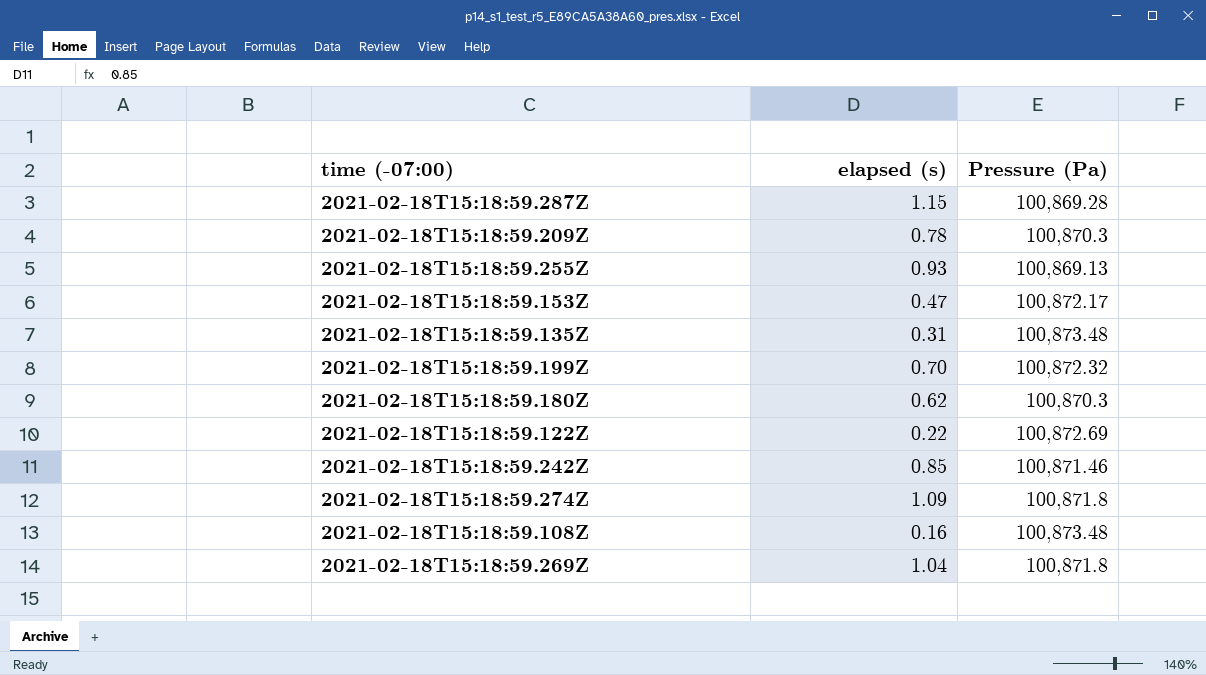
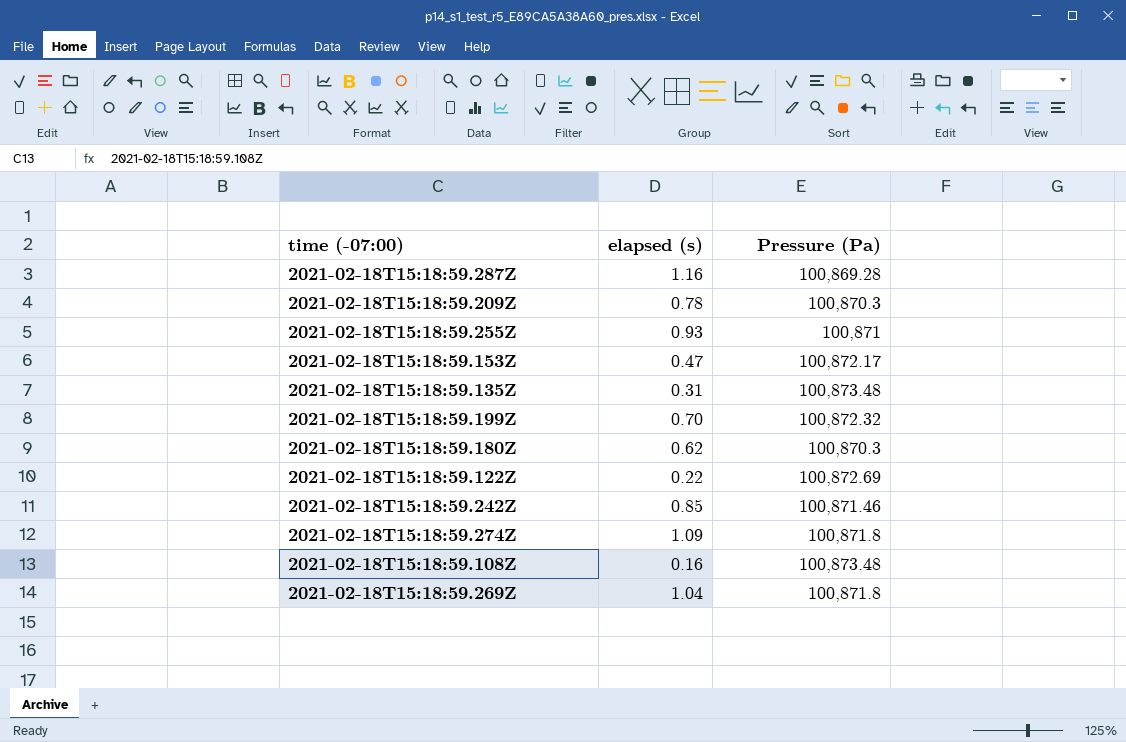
2021-02-18T15:18:59.287Z | elapsed (s): 1.15 -> 1.16
2021-02-18T15:18:59.255Z | Pressure (Pa): 100,869.13 -> 100,871

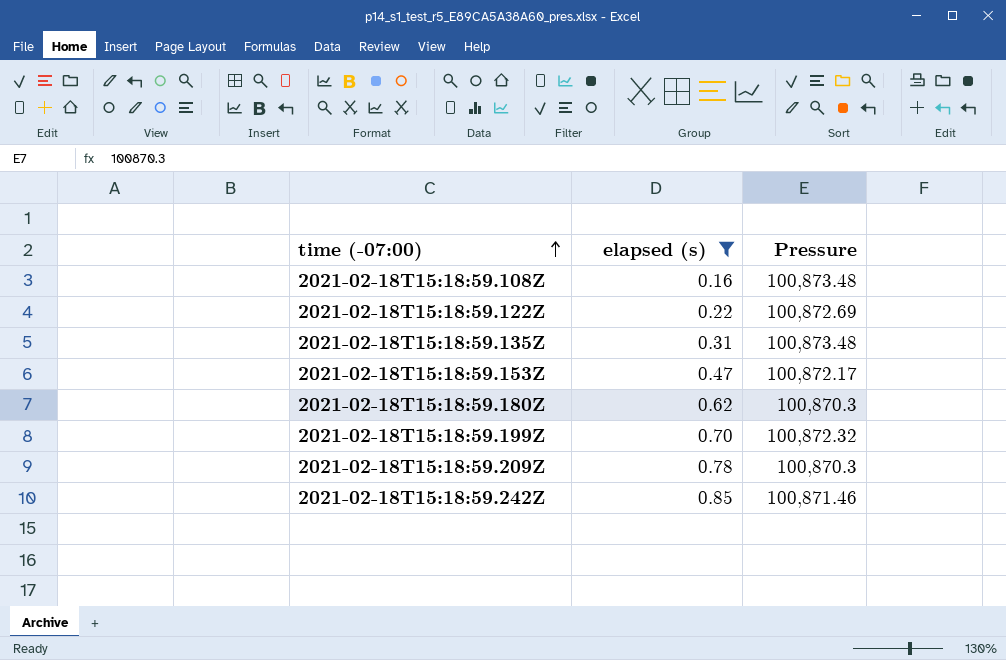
filter: none -> elapsed (s) <= 0.85
row order: none -> time (-07:00) ascending
column name: Pressure (Pa) -> Pressure

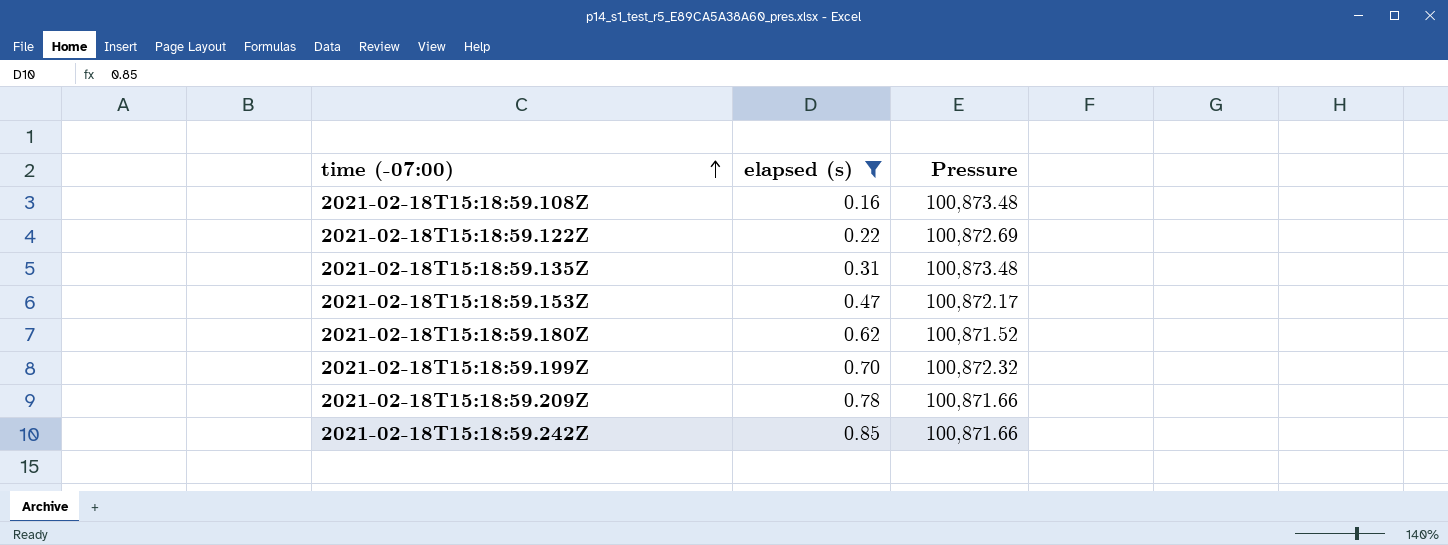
2021-02-18T15:18:59.180Z | Pressure: 100,870.3 -> 100,871.52
2021-02-18T15:18:59.209Z | Pressure: 100,870.3 -> 100,871.66
2021-02-18T15:18:59.242Z | Pressure: 100,871.46 -> 100,871.66

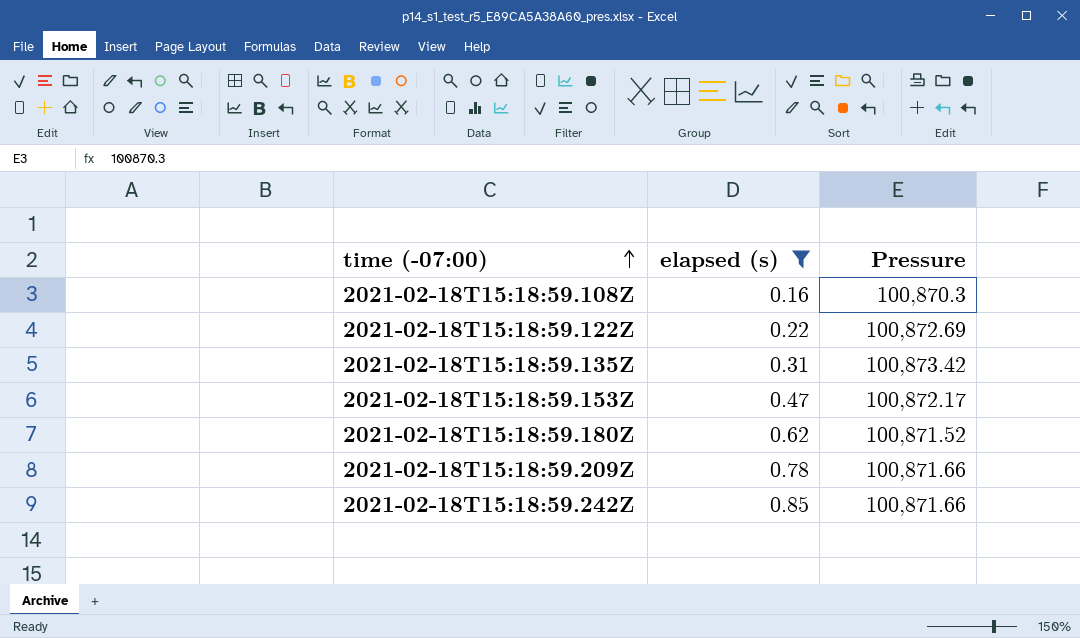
row 2021-02-18T15:18:59.199Z: 0.70 | 100,872.32 -> none
2021-02-18T15:18:59.108Z | Pressure: 100,873.48 -> 100,870.3
2021-02-18T15:18:59.135Z | Pressure: 100,873.48 -> 100,873.42

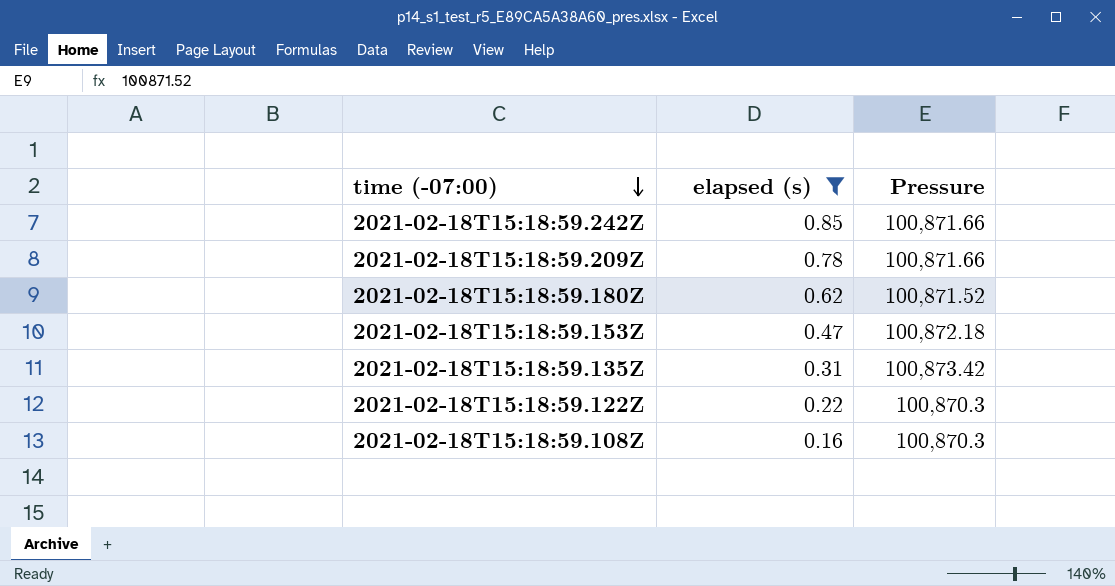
row order: time (-07:00) ascending -> time (-07:00) descending
2021-02-18T15:18:59.153Z | Pressure: 100,872.17 -> 100,872.18
2021-02-18T15:18:59.122Z | Pressure: 100,872.69 -> 100,870.3

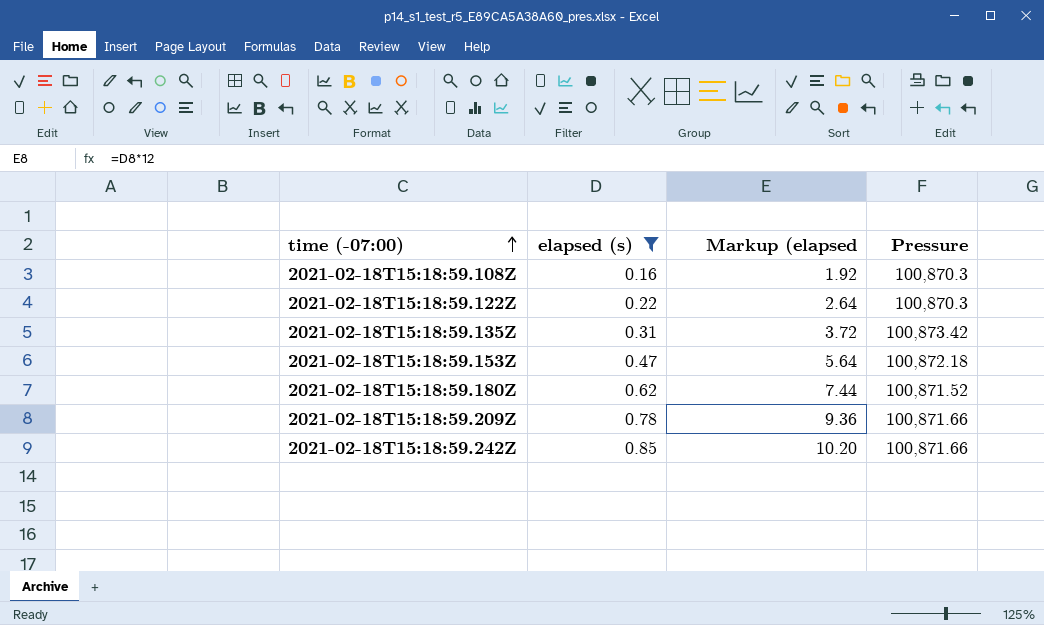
row order: time (-07:00) descending -> time (-07:00) ascending
column Markup (elapsed | formula: none -> [elapsed (s)] * 12

